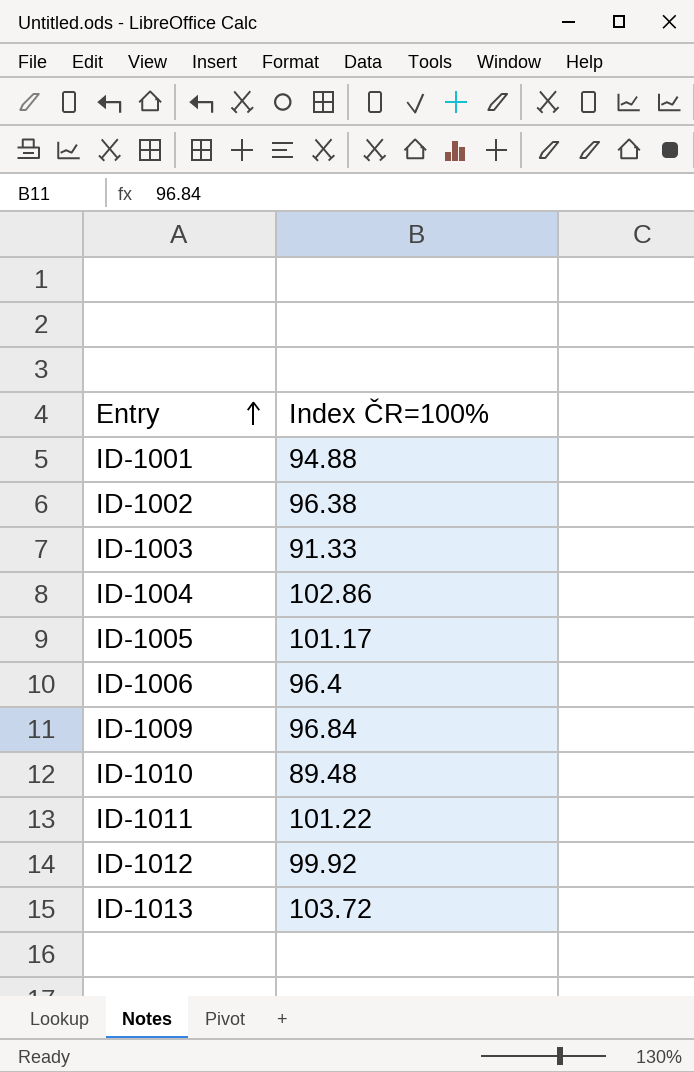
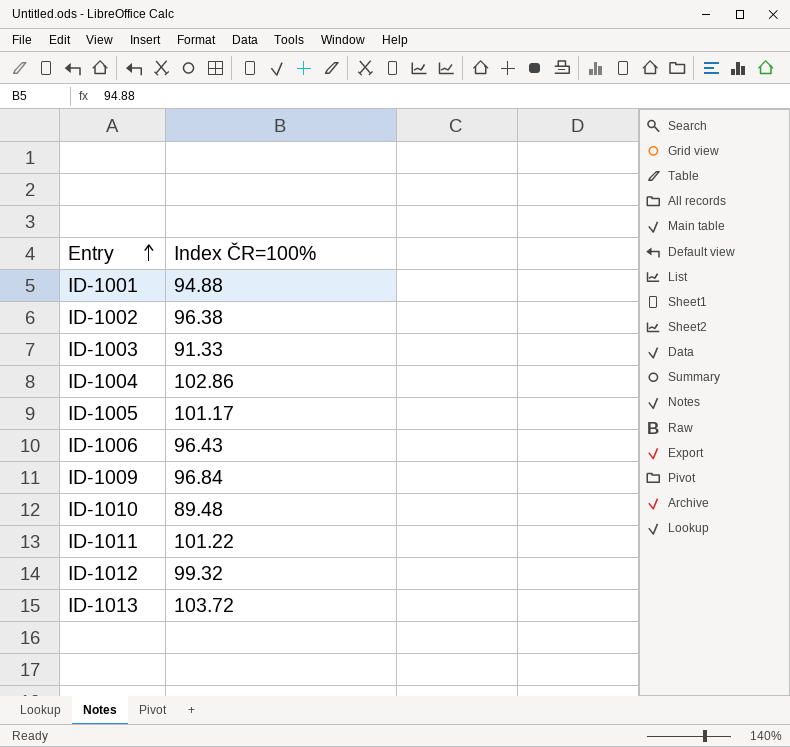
ID-1006 | Index ČR=100%: 96.4 -> 96.43
ID-1012 | Index ČR=100%: 99.92 -> 99.32

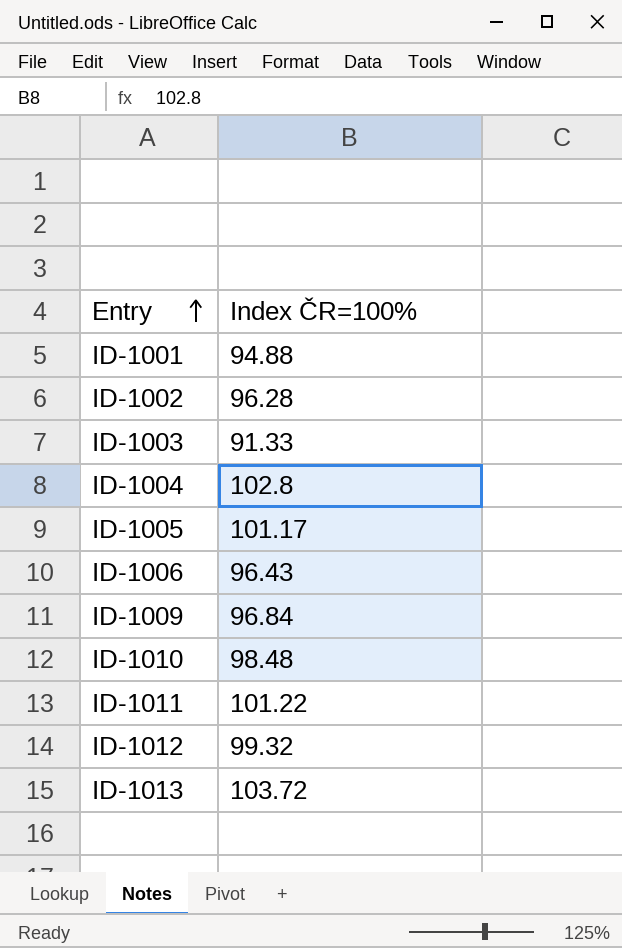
ID-1002 | Index ČR=100%: 96.38 -> 96.28
ID-1004 | Index ČR=100%: 102.86 -> 102.8
ID-1010 | Index ČR=100%: 89.48 -> 98.48

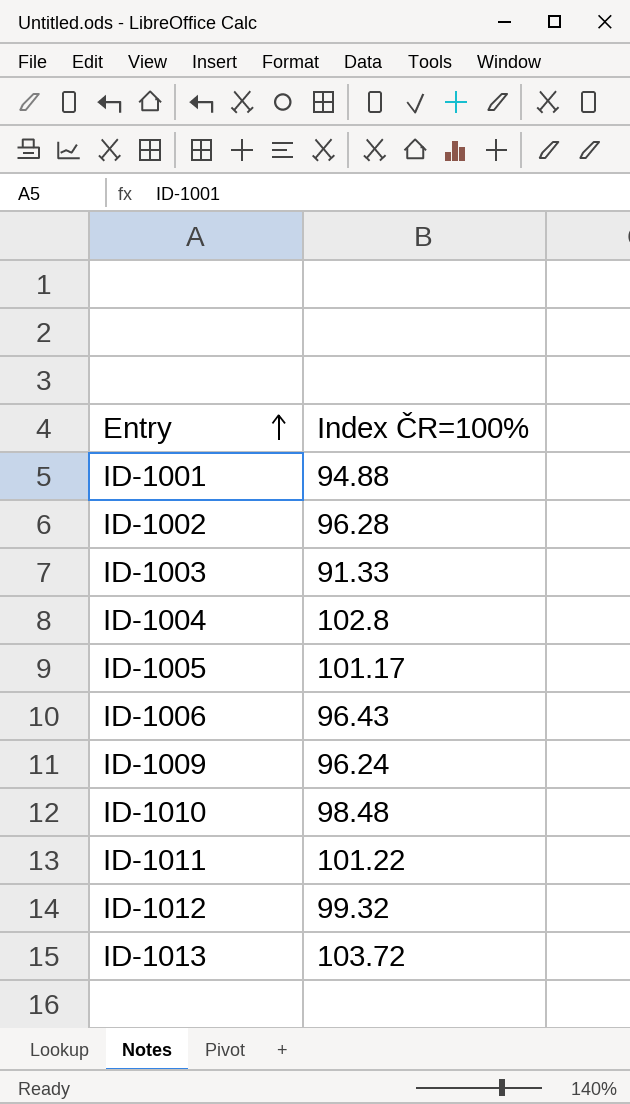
ID-1009 | Index ČR=100%: 96.84 -> 96.24

